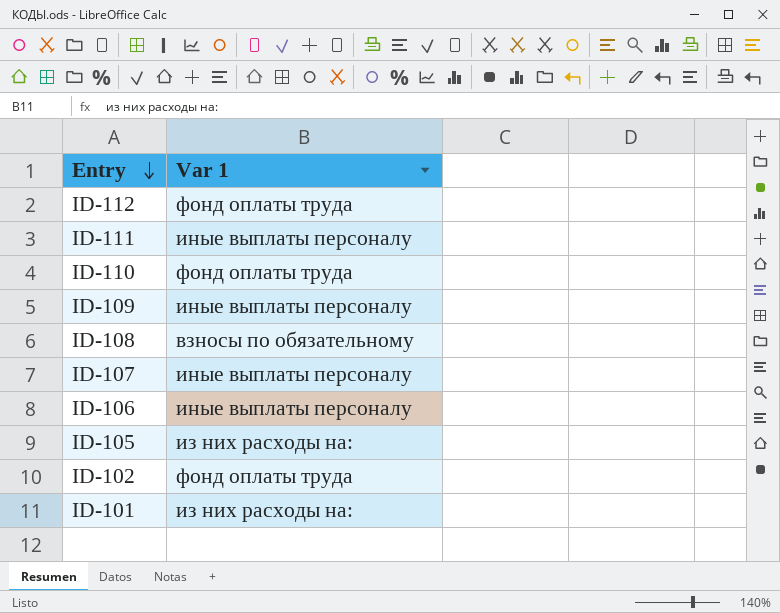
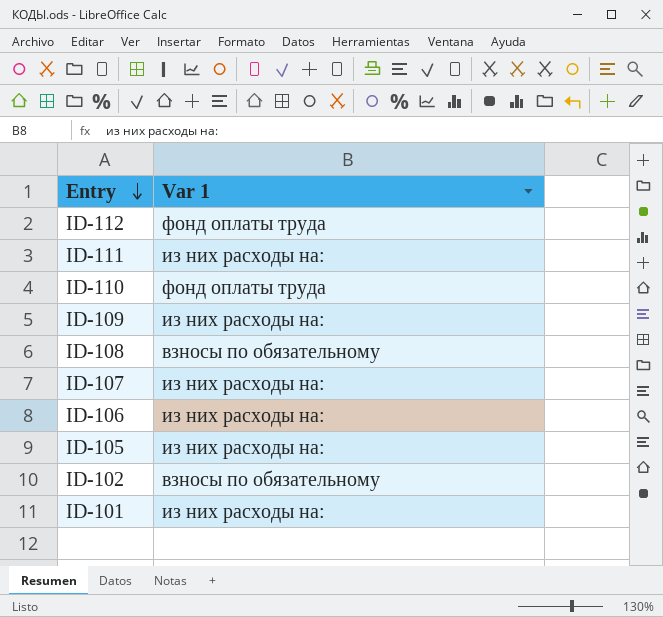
ID-111 | Var 1: иные выплаты персоналу -> из них расходы на:
ID-109 | Var 1: иные выплаты персоналу -> из них расходы на:
ID-107 | Var 1: иные выплаты персоналу -> из них расходы на:
ID-106 | Var 1: иные выплаты персоналу -> из них расходы на:
ID-102 | Var 1: фонд оплаты труда -> взносы по обязательному

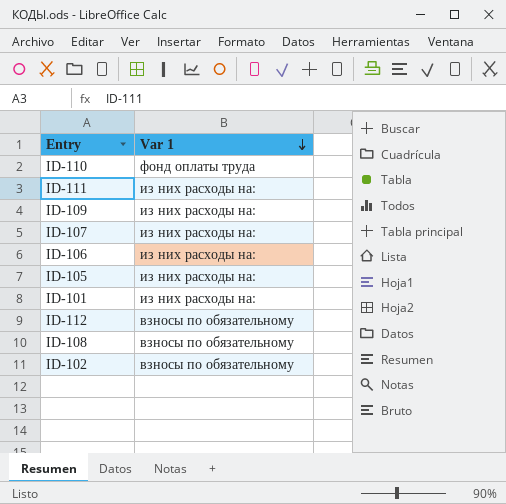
row order: Entry descending -> Var 1 descending
ID-112 | Var 1: фонд оплаты труда -> взносы по обязательному

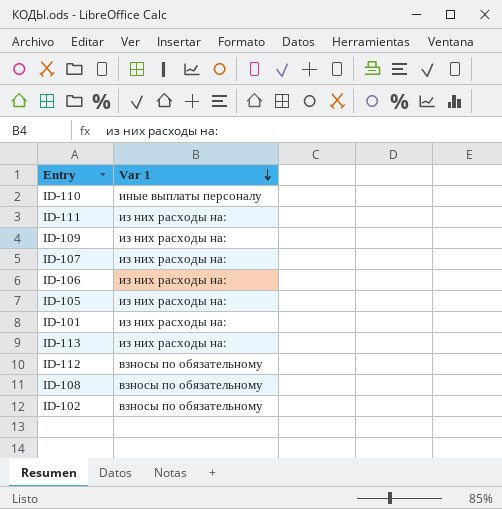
ID-110 | Var 1: фонд оплаты труда -> иные выплаты персоналу
row ID-113: none -> из них расходы на:

